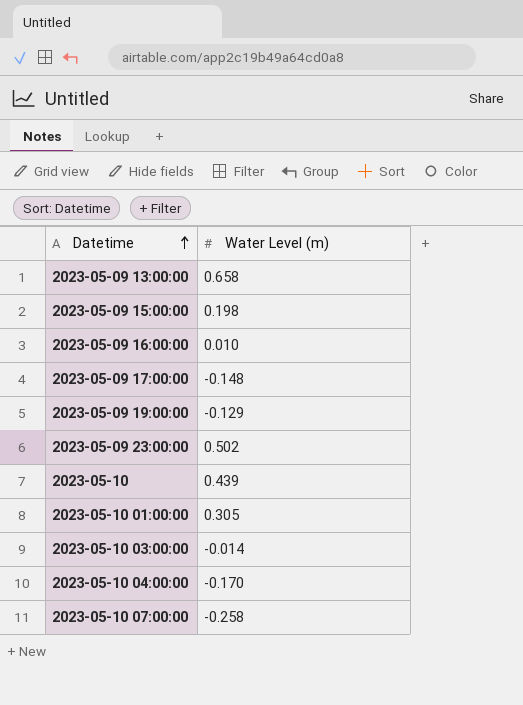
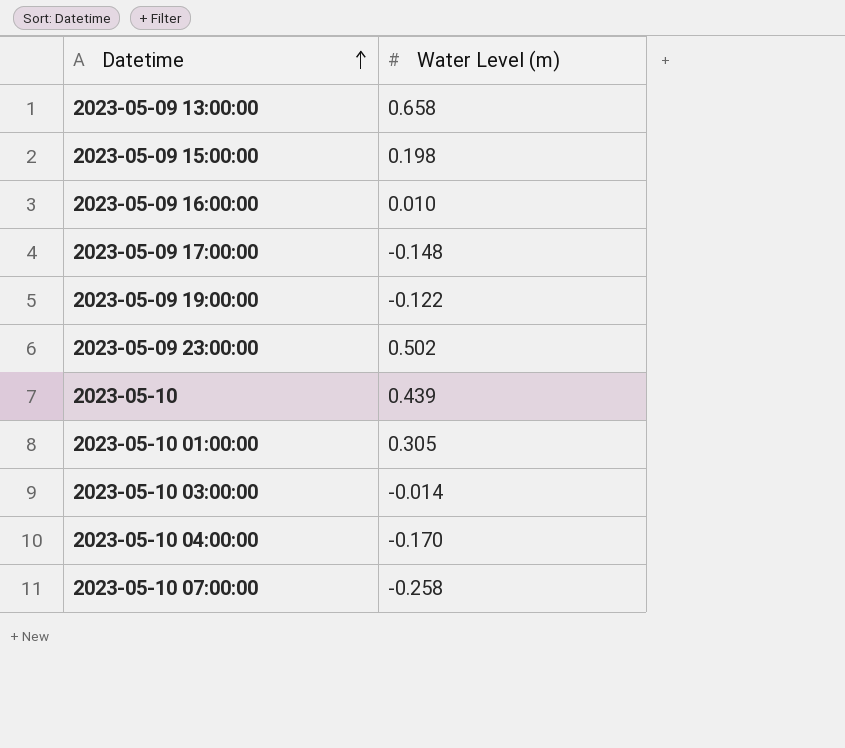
2023-05-09 19:00:00 | Water Level (m): -0.129 -> -0.122

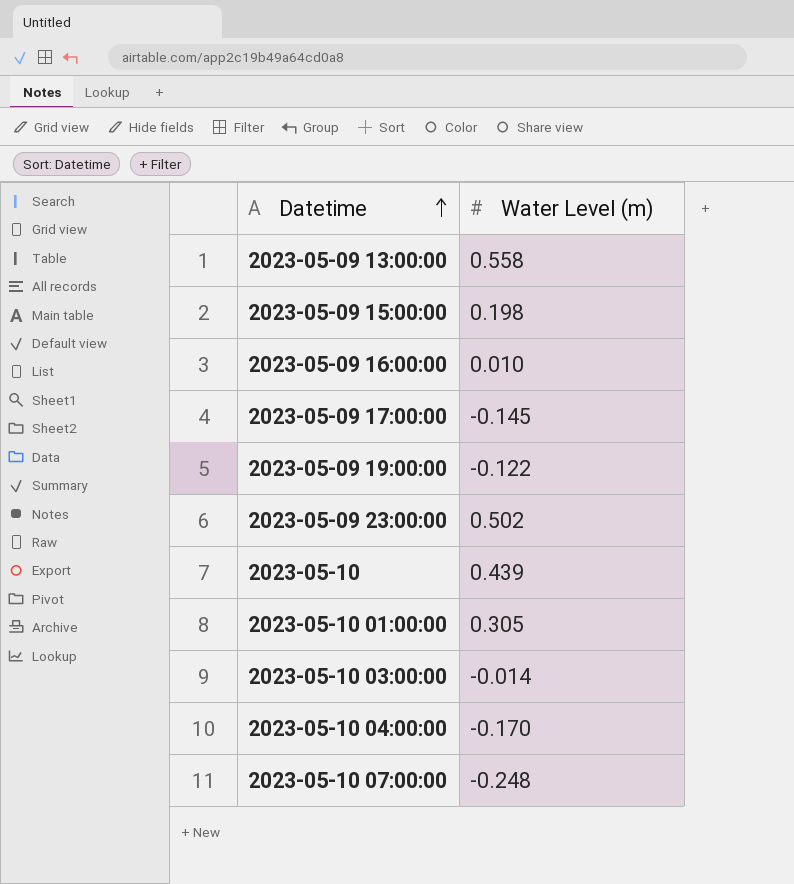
2023-05-09 13:00:00 | Water Level (m): 0.658 -> 0.558
2023-05-09 17:00:00 | Water Level (m): -0.148 -> -0.145
2023-05-10 07:00:00 | Water Level (m): -0.258 -> -0.248

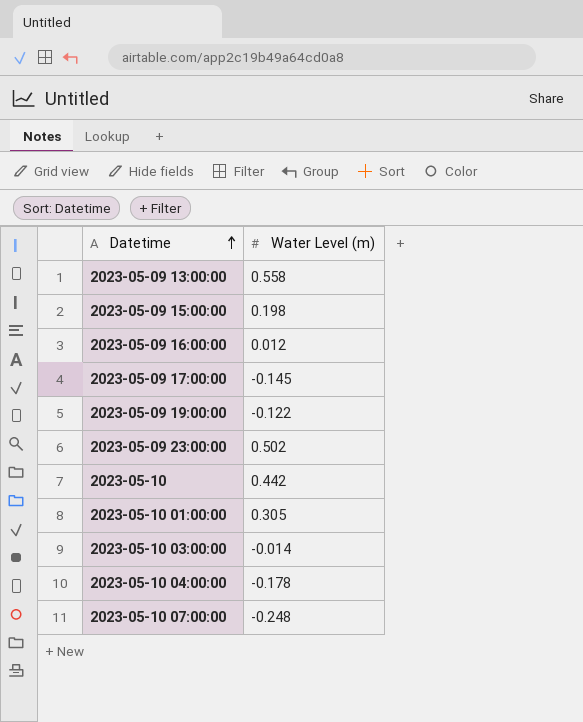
2023-05-09 16:00:00 | Water Level (m): 0.010 -> 0.012
2023-05-10 | Water Level (m): 0.439 -> 0.442
2023-05-10 04:00:00 | Water Level (m): -0.170 -> -0.178

